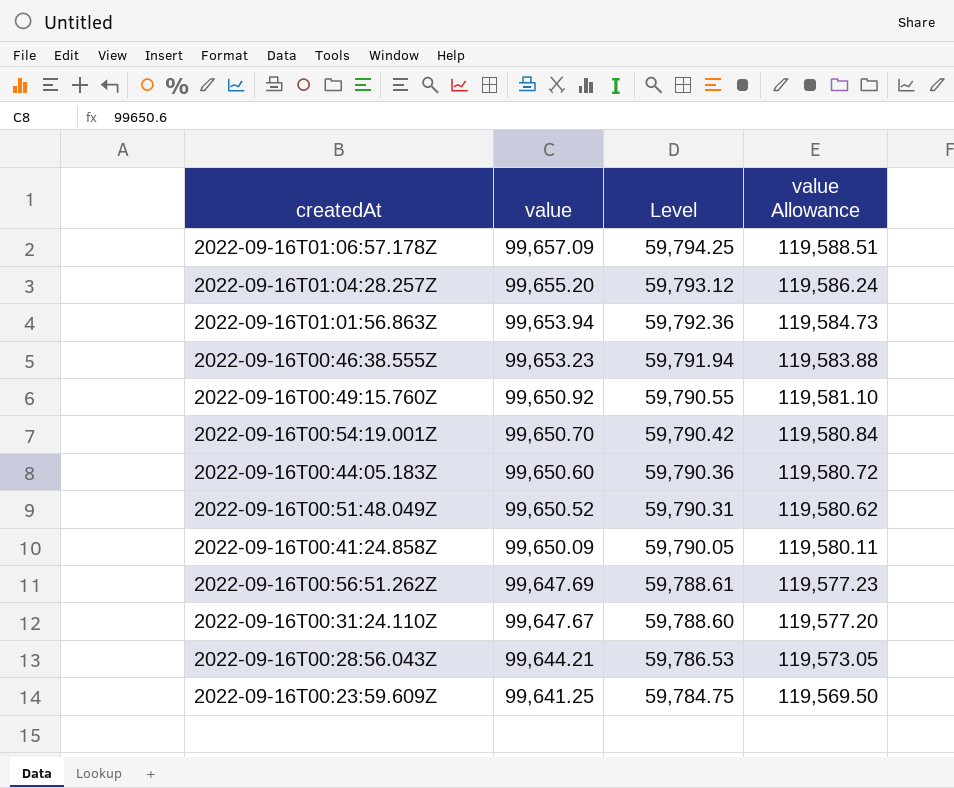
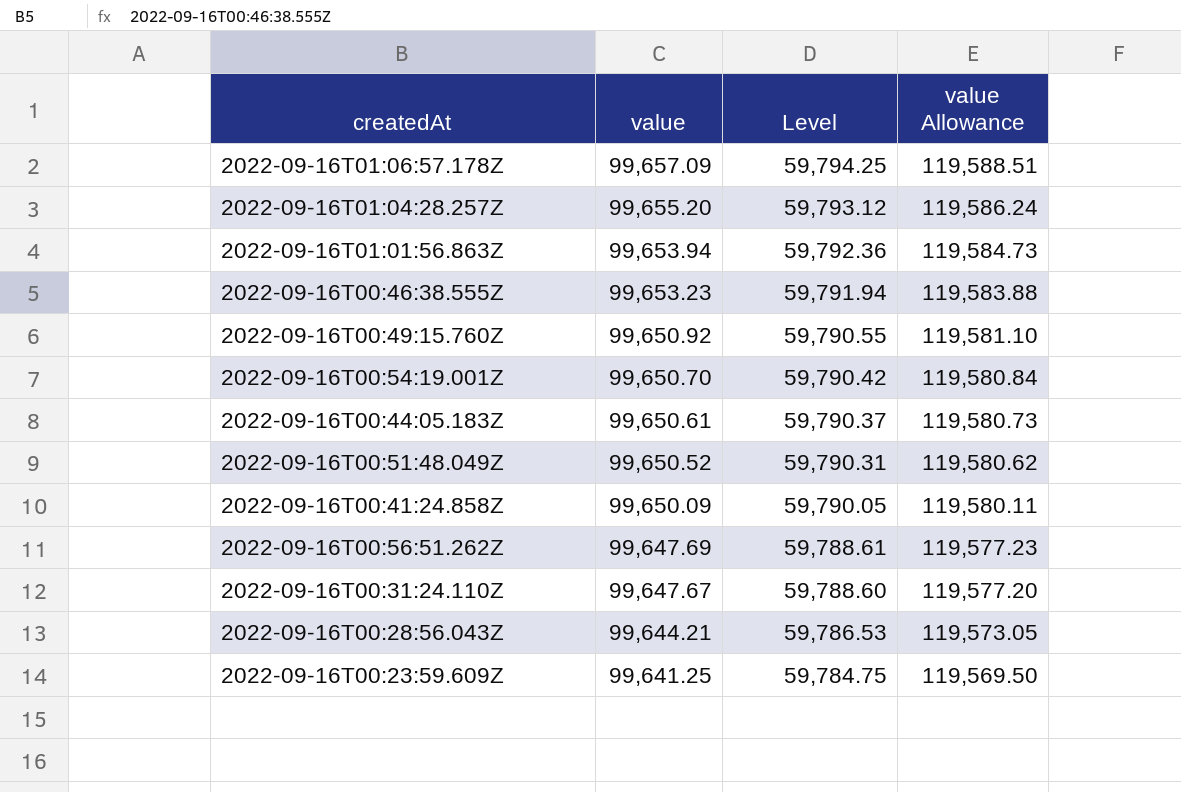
2022-09-16T00:44:05.183Z | value: 99,650.60 -> 99,650.61
2022-09-16T00:44:05.183Z | Level: 59,790.36 -> 59,790.37
2022-09-16T00:44:05.183Z | value Allowance: 119,580.72 -> 119,580.73

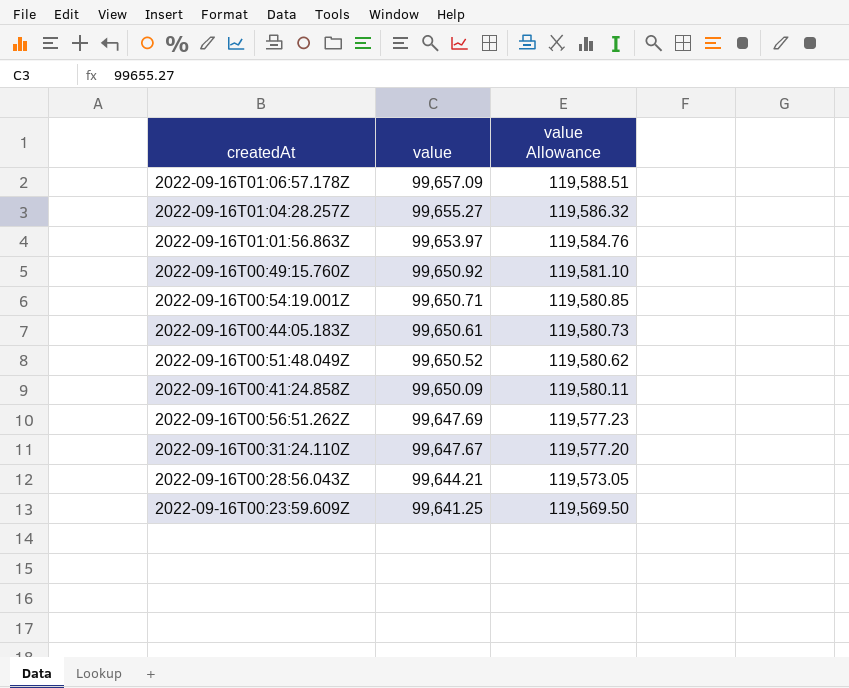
column Level | formula: [value] * 0.6 -> none
row 2022-09-16T00:46:38.555Z: 99,653.23 | 59,791.94 | 119,583.88 -> none
2022-09-16T01:04:28.257Z | value: 99,655.20 -> 99,655.27
2022-09-16T01:04:28.257Z | value Allowance: 119,586.24 -> 119,586.32
2022-09-16T01:01:56.863Z | value: 99,653.94 -> 99,653.97
2022-09-16T01:01:56.863Z | value Allowance: 119,584.73 -> 119,584.76
2022-09-16T00:54:19.001Z | value: 99,650.70 -> 99,650.71
2022-09-16T00:54:19.001Z | value Allowance: 119,580.84 -> 119,580.85

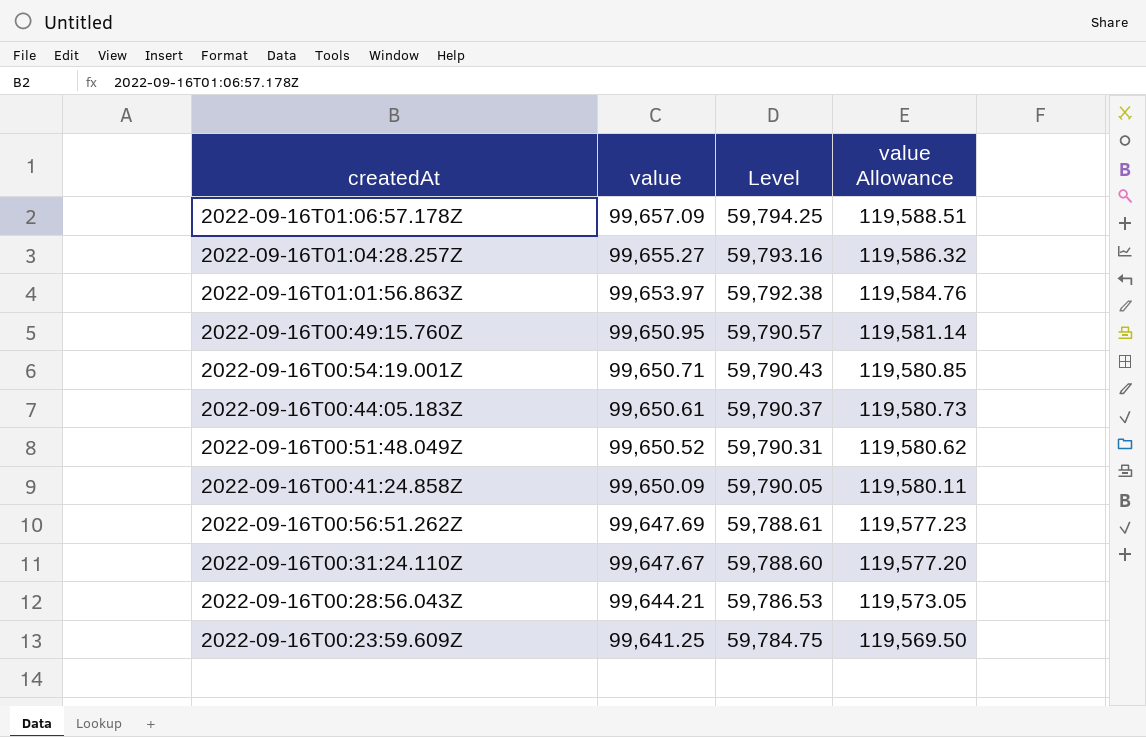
column Level | formula: none -> [value] * 0.6
2022-09-16T00:49:15.760Z | value: 99,650.92 -> 99,650.95
2022-09-16T00:49:15.760Z | value Allowance: 119,581.10 -> 119,581.14

